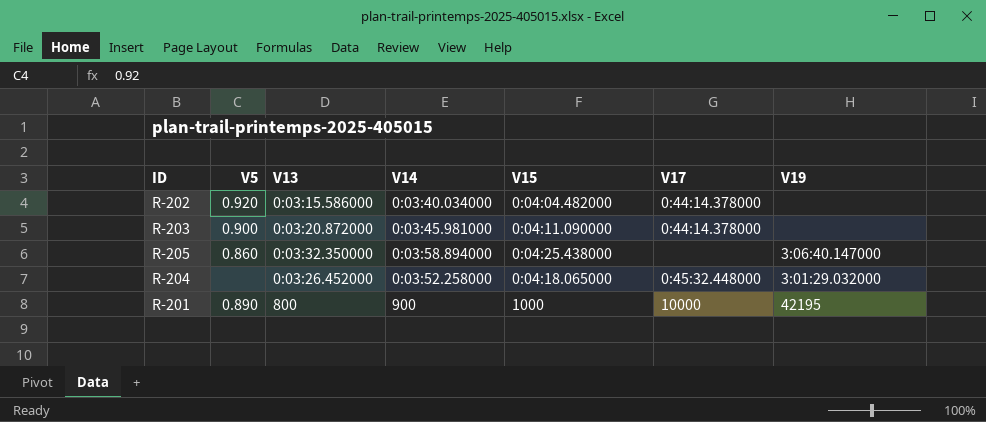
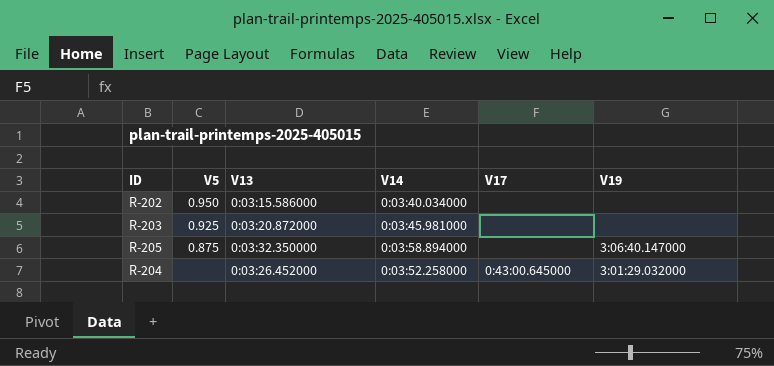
column V15 | position: 5 -> none
row R-201: 0.890 | 800 | 900 | 1000 | 10000 | 42195 -> none
R-202 | V5: 0.920 -> 0.950
R-202 | V17: 0:44:14.378000 -> none
R-203 | V5: 0.900 -> 0.925
R-203 | V17: 0:44:14.378000 -> none
R-205 | V5: 0.860 -> 0.875
R-204 | V17: 0:45:32.448000 -> 0:43:00.645000

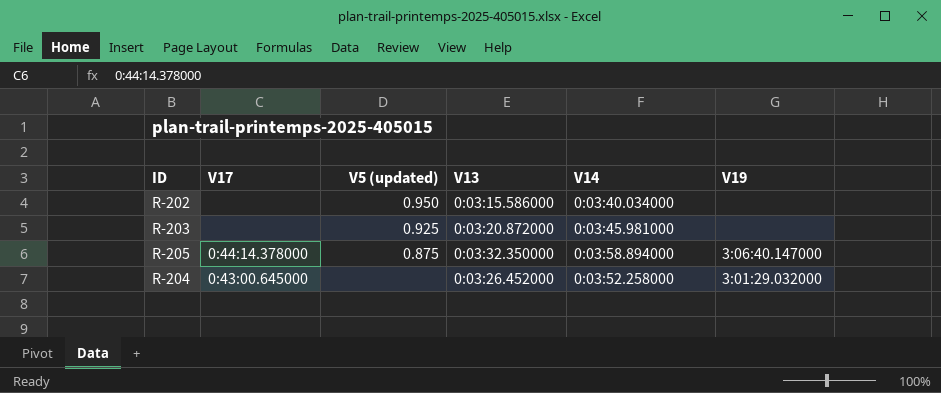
column V17 | position: 5 -> 2
column name: V5 -> V5 (updated)
R-205 | V17: none -> 0:44:14.378000

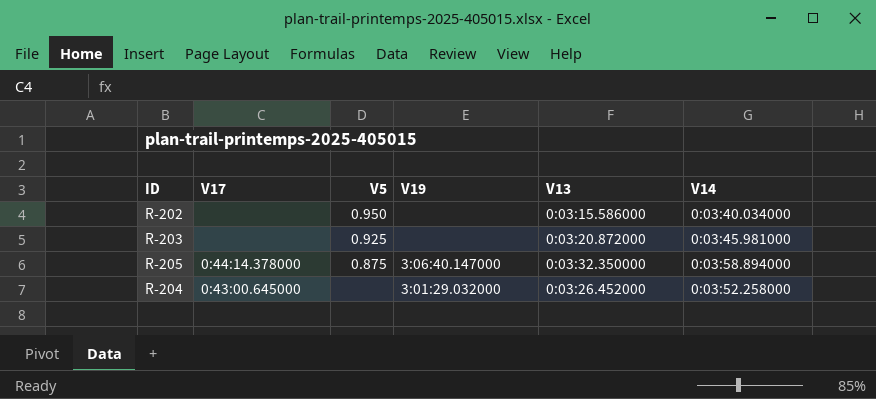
column name: V5 (updated) -> V5
column V19 | position: 6 -> 4

